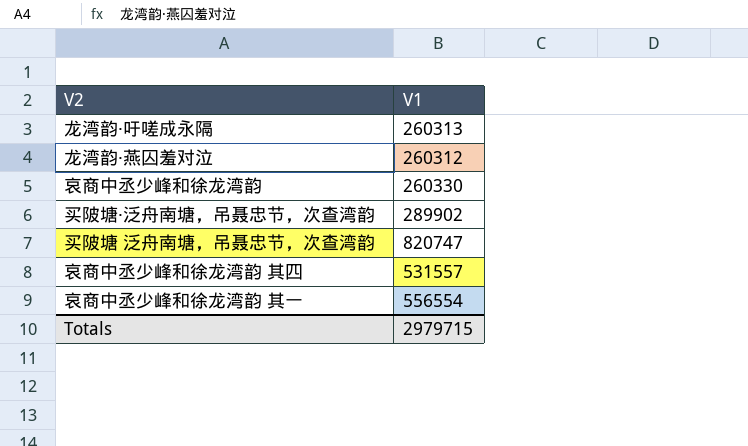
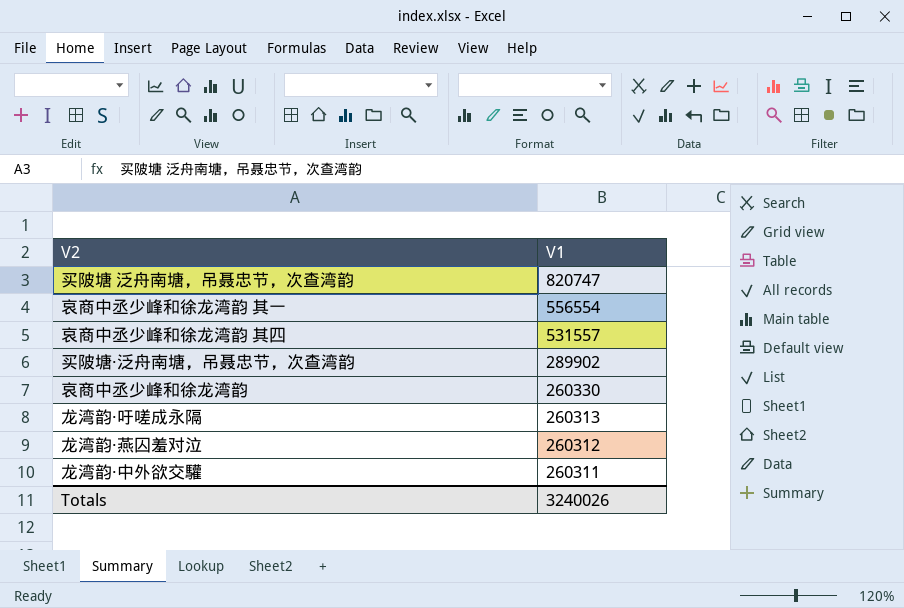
row order: none -> V1 descending
row 龙湾韵·中外欲交驩: none -> 260311
Totals | V1: 2979715 -> 3240026

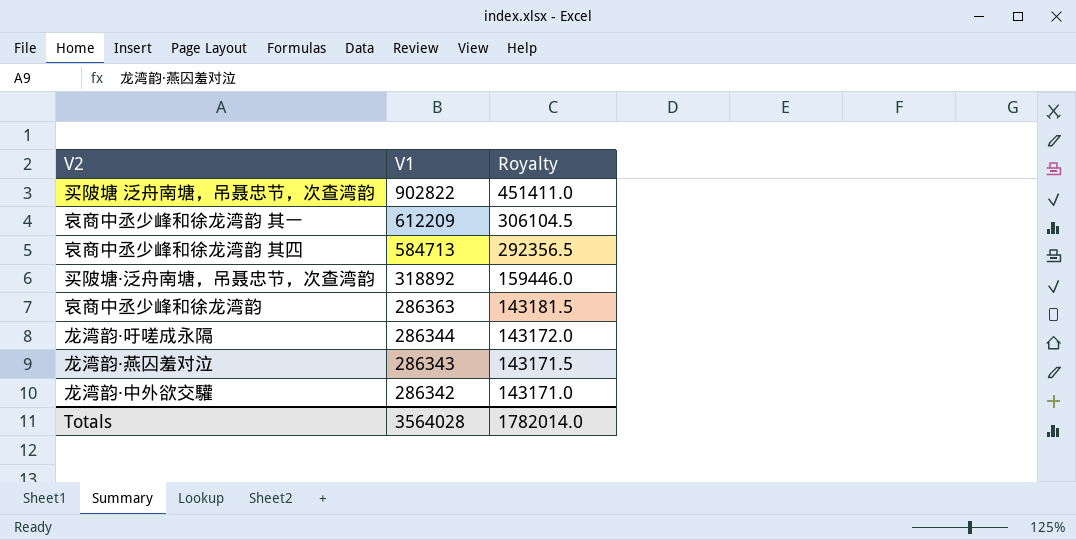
column Royalty | formula: none -> [V1] * 0.5
买陂塘 泛舟南塘，吊聂忠节，次查湾韵 | V1: 820747 -> 902822
哀商中丞少峰和徐龙湾韵 其一 | V1: 556554 -> 612209
哀商中丞少峰和徐龙湾韵 其四 | V1: 531557 -> 584713
买陂塘·泛舟南塘，吊聂忠节，次查湾韵 | V1: 289902 -> 318892
哀商中丞少峰和徐龙湾韵 | V1: 260330 -> 286363
龙湾韵·吁嗟成永隔 | V1: 260313 -> 286344
龙湾韵·燕囚羞对泣 | V1: 260312 -> 286343
龙湾韵·中外欲交驩 | V1: 260311 -> 286342
Totals | V1: 3240026 -> 3564028

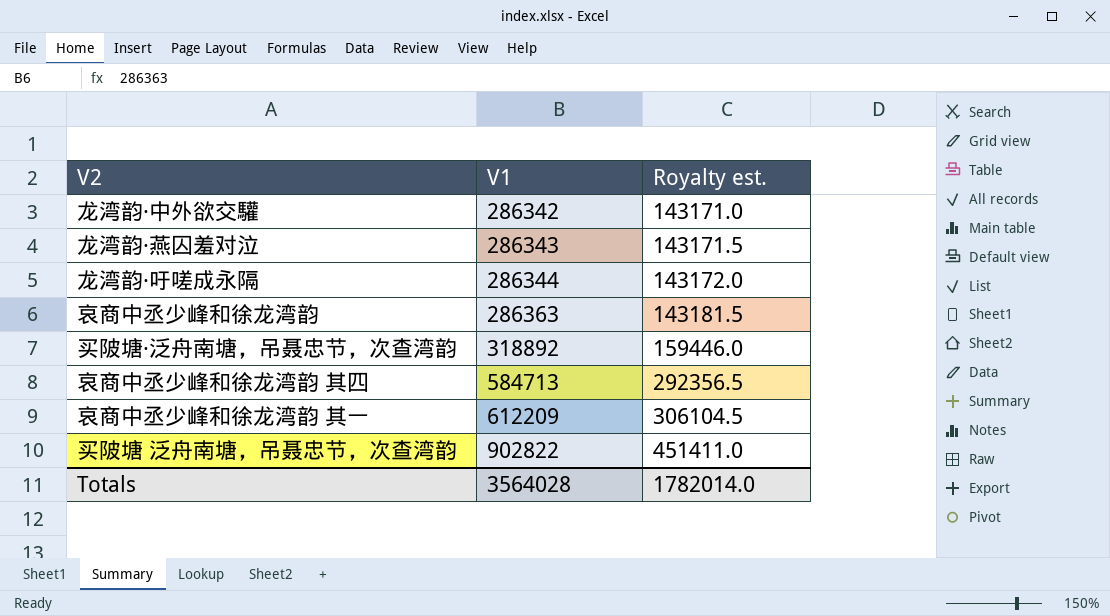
row order: V1 descending -> V1 ascending
column name: Royalty -> Royalty est.

